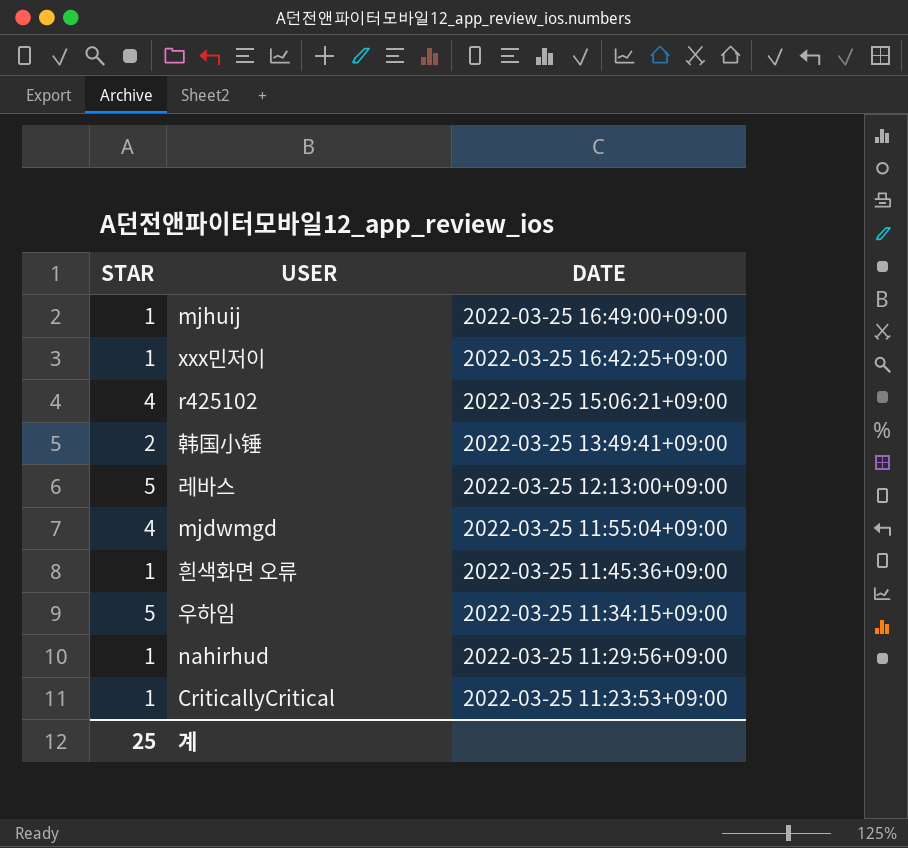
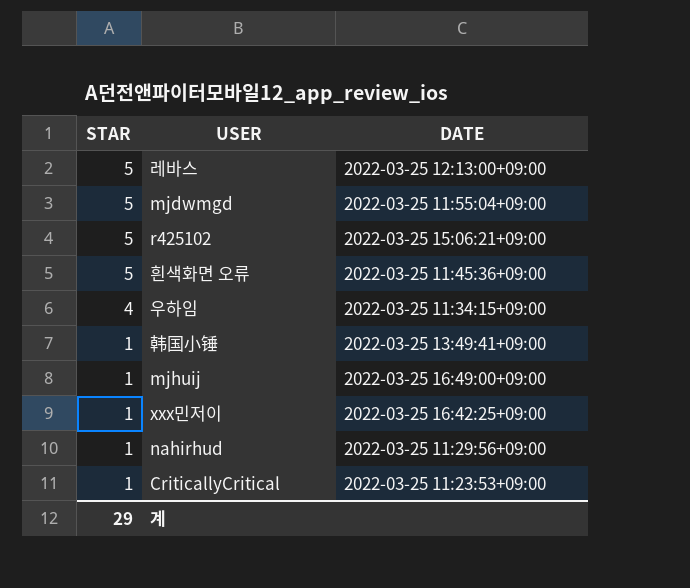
row order: DATE descending -> STAR descending
mjdwmgd | STAR: 4 -> 5
r425102 | STAR: 4 -> 5
흰색화면 오류 | STAR: 1 -> 5
우하임 | STAR: 5 -> 4
韩国小锤 | STAR: 2 -> 1
계 | STAR: 25 -> 29

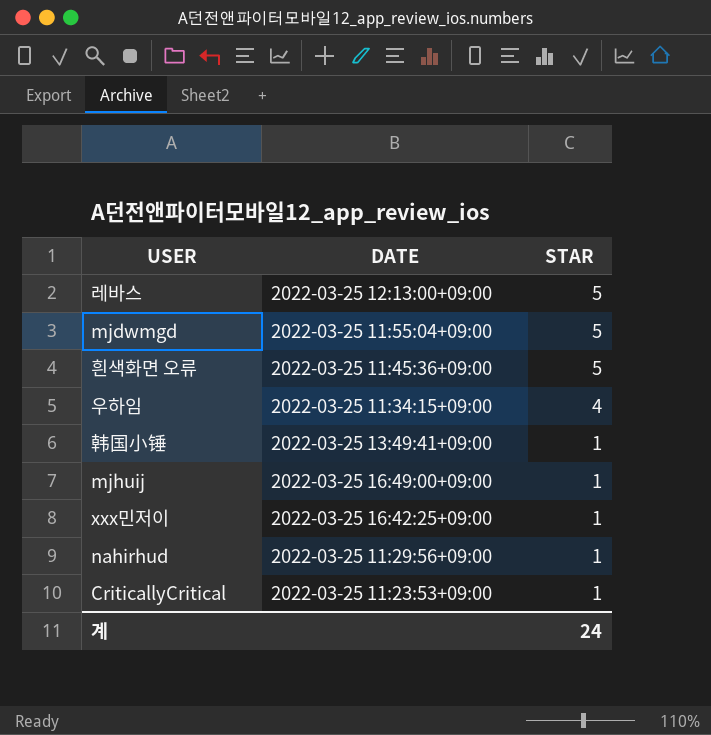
column STAR | position: 1 -> 3
row r425102: 5 | 2022-03-25 15:06:21+09:00 -> none
계 | STAR: 29 -> 24

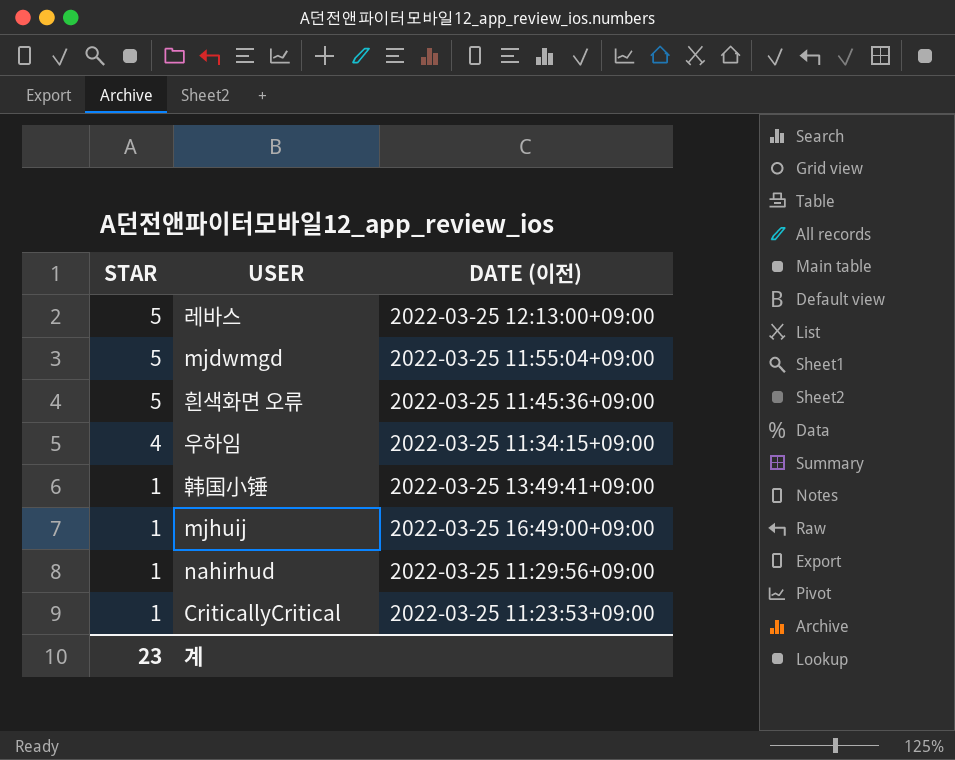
column STAR | position: 3 -> 1
column name: DATE -> DATE (이전)
row xxx민저이: 2022-03-25 16:42:25+09:00 | 1 -> none
계 | STAR: 24 -> 23

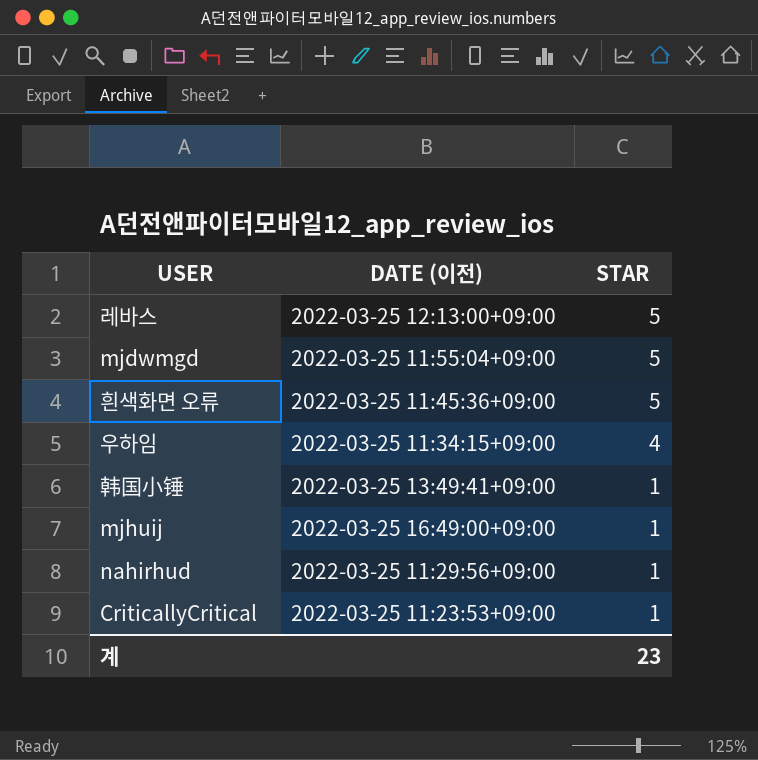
column STAR | position: 1 -> 3

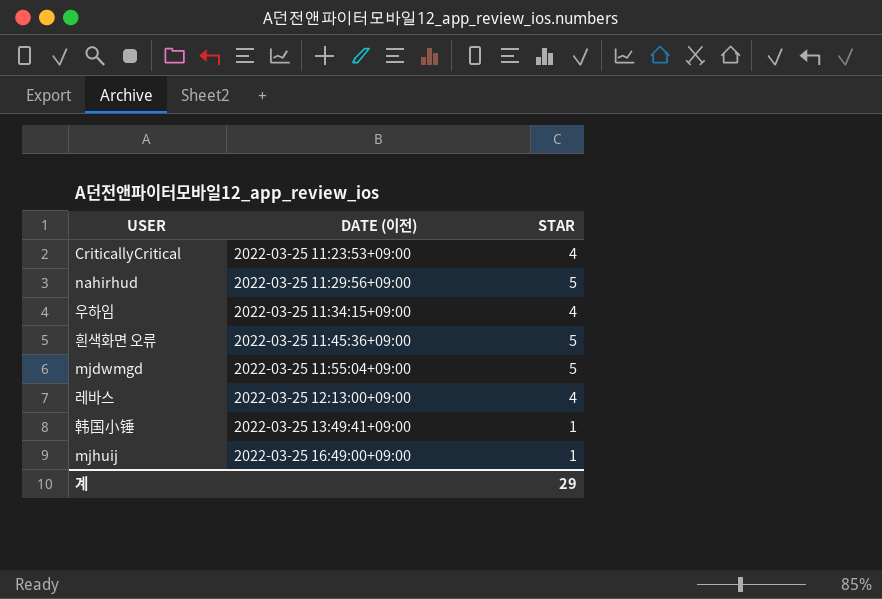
row order: STAR descending -> DATE (이전) ascending
CriticallyCritical | STAR: 1 -> 4
nahirhud | STAR: 1 -> 5
레바스 | STAR: 5 -> 4
계 | STAR: 23 -> 29

